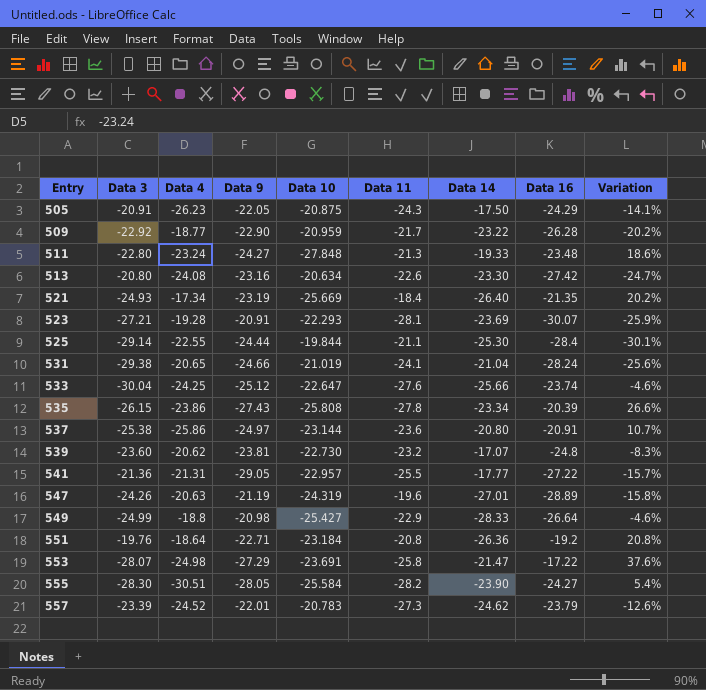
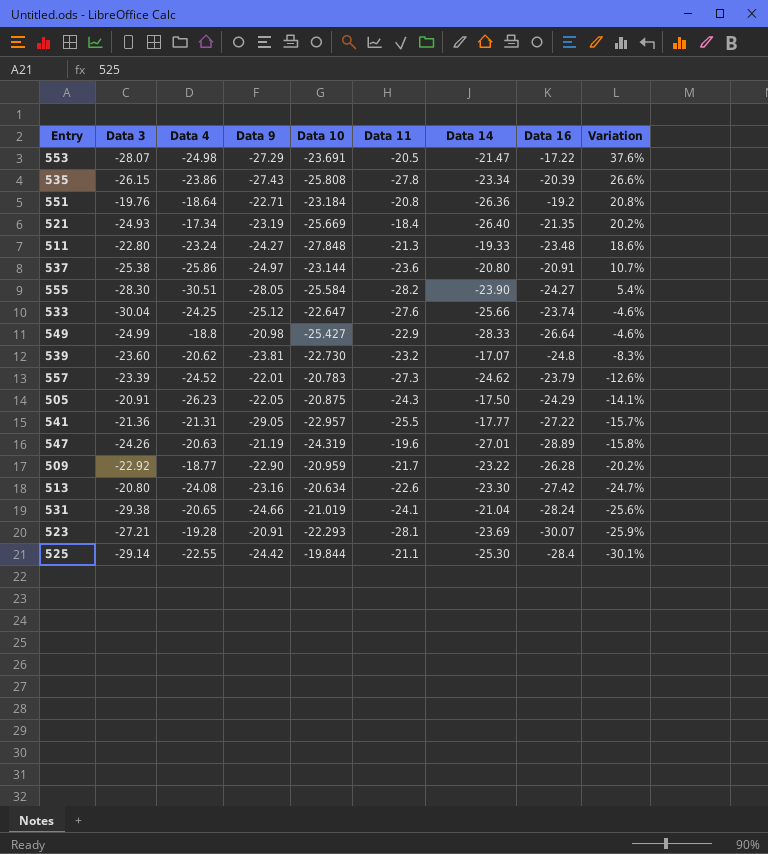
row order: Entry ascending -> Variation descending
553 | Data 11: -25.8 -> -20.5
525 | Data 9: -24.44 -> -24.42

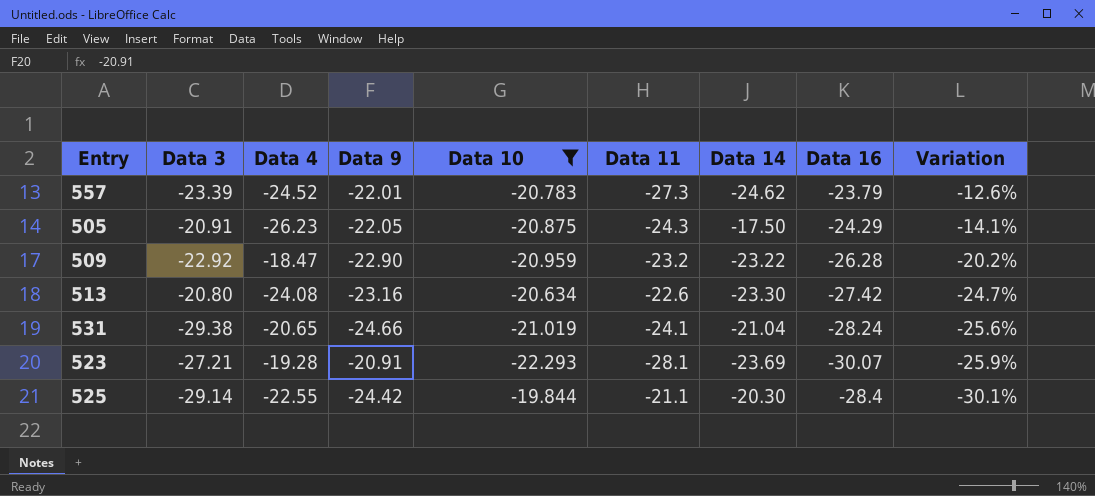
filter: none -> Data 10 >= -22.293
509 | Data 4: -18.77 -> -18.47
509 | Data 11: -21.7 -> -23.2
525 | Data 14: -25.30 -> -20.30

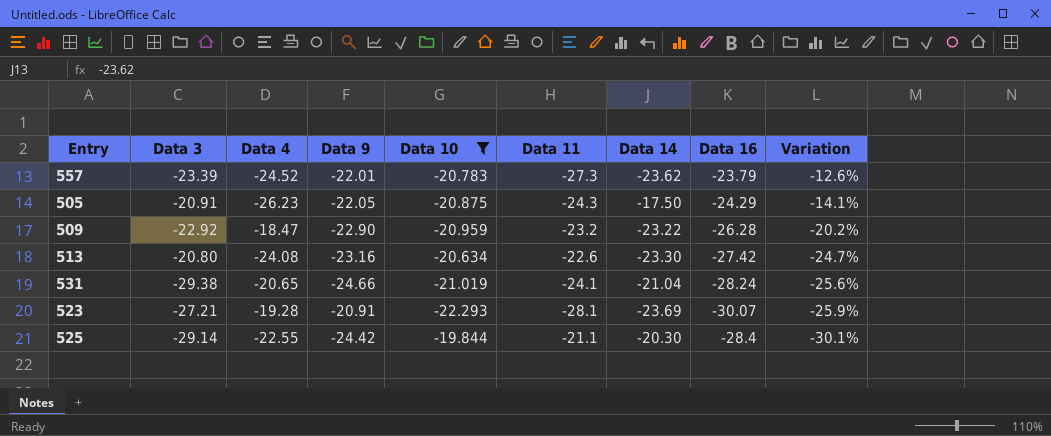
557 | Data 14: -24.62 -> -23.62

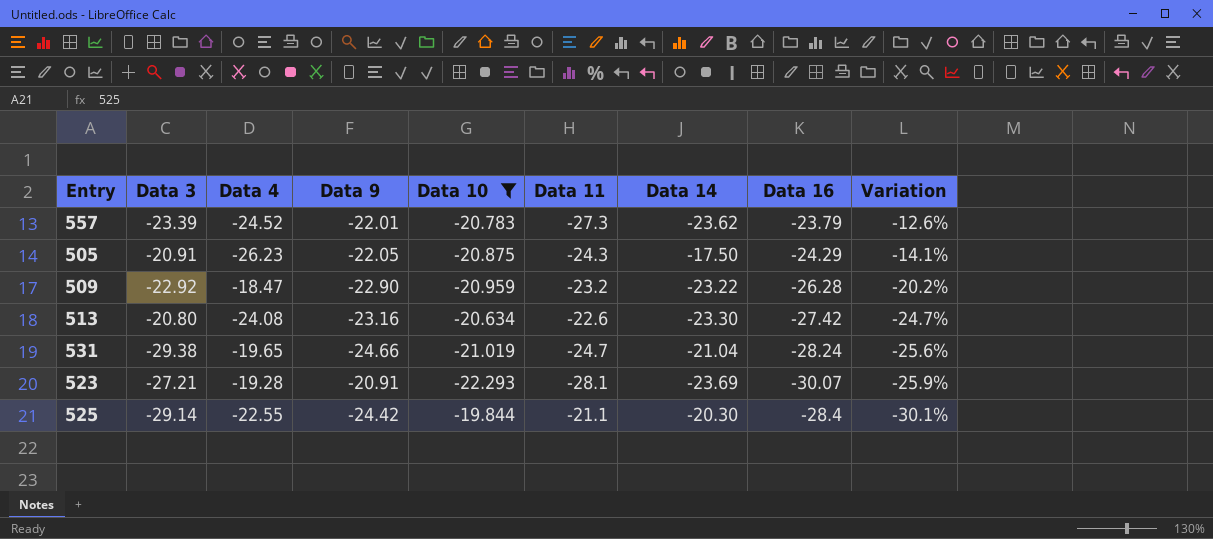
531 | Data 4: -20.65 -> -19.65
531 | Data 11: -24.1 -> -24.7

